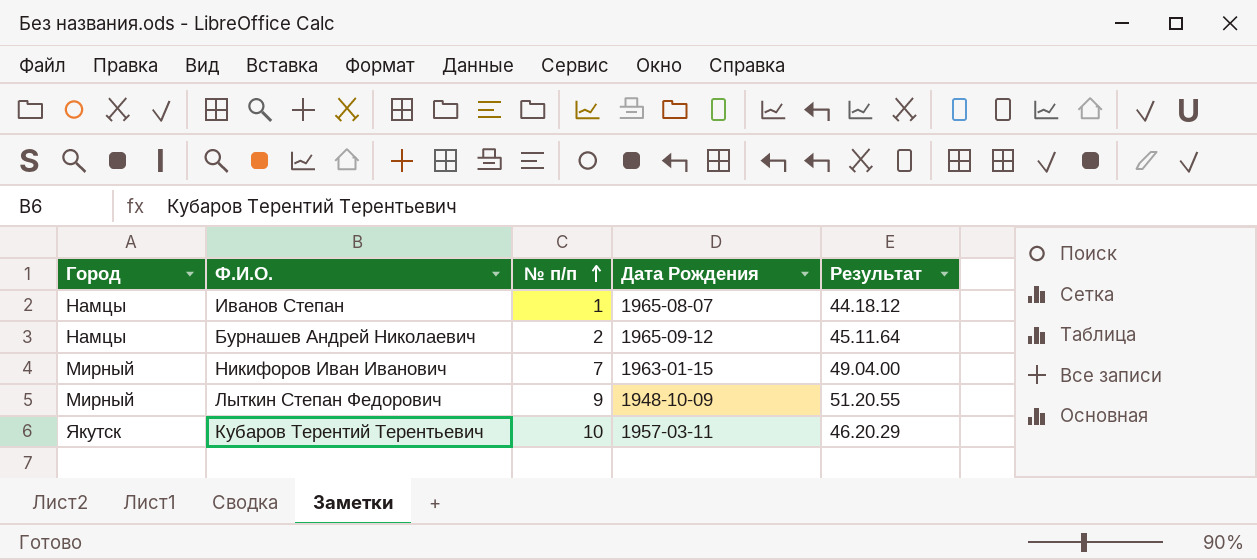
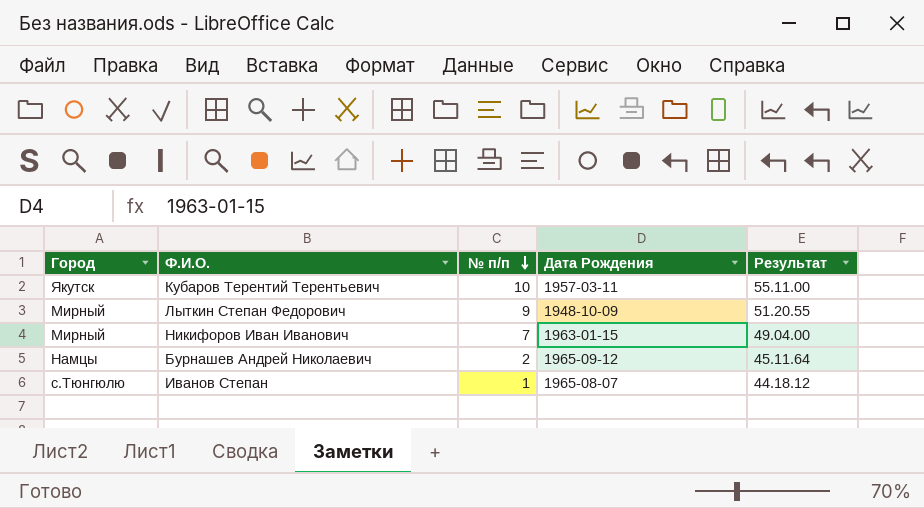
row order: № п/п ascending -> № п/п descending
Кубаров Терентий Терентьевич | Результат: 46.20.29 -> 55.11.00
Иванов Степан | Город: Намцы -> с.Тюнгюлю

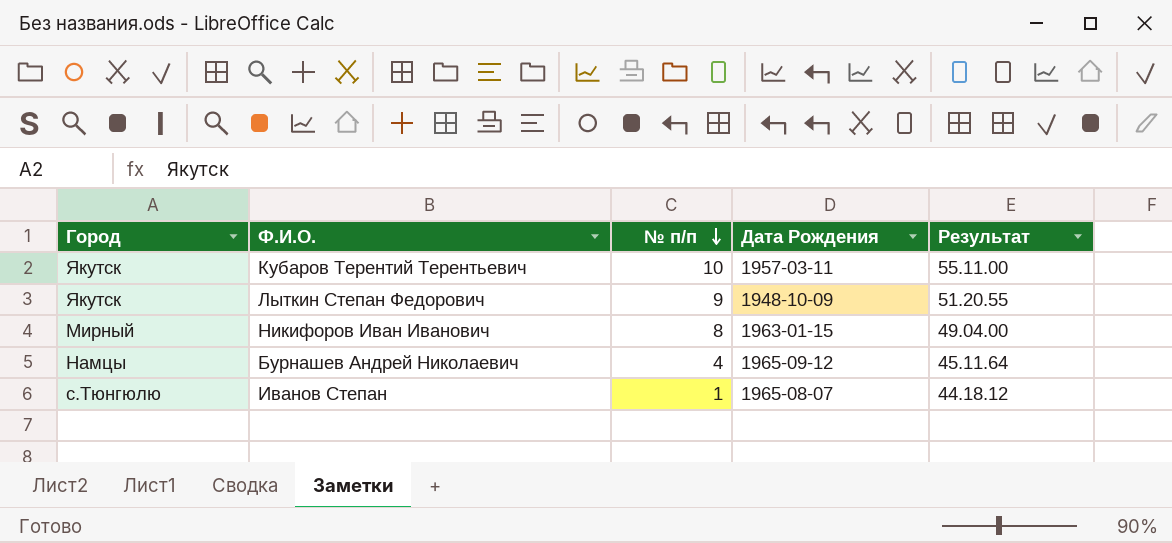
Лыткин Степан Федорович | Город: Мирный -> Якутск
Никифоров Иван Иванович | № п/п: 7 -> 8
Бурнашев Андрей Николаевич | № п/п: 2 -> 4

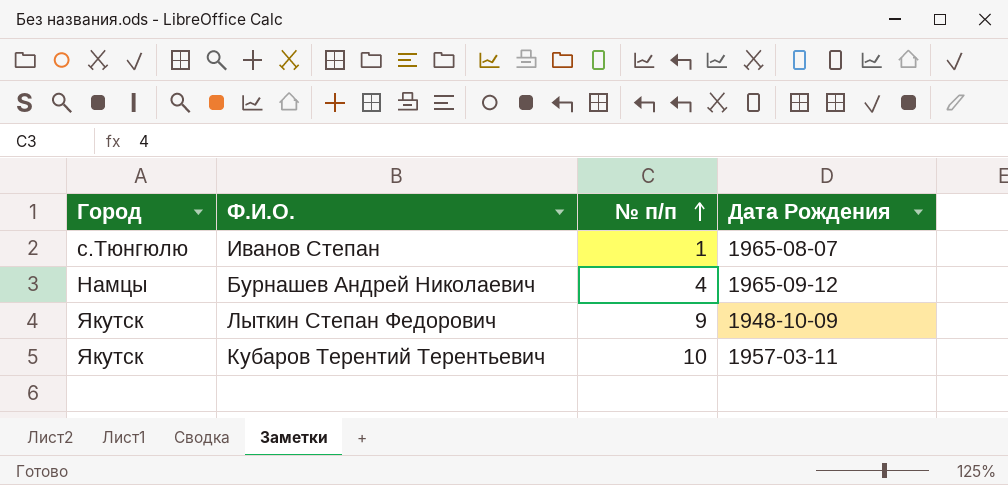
row order: № п/п descending -> № п/п ascending
column Результат | position: 5 -> none
row Никифоров Иван Иванович: Мирный | 8 | 1963-01-15 | 49.04.00 -> none

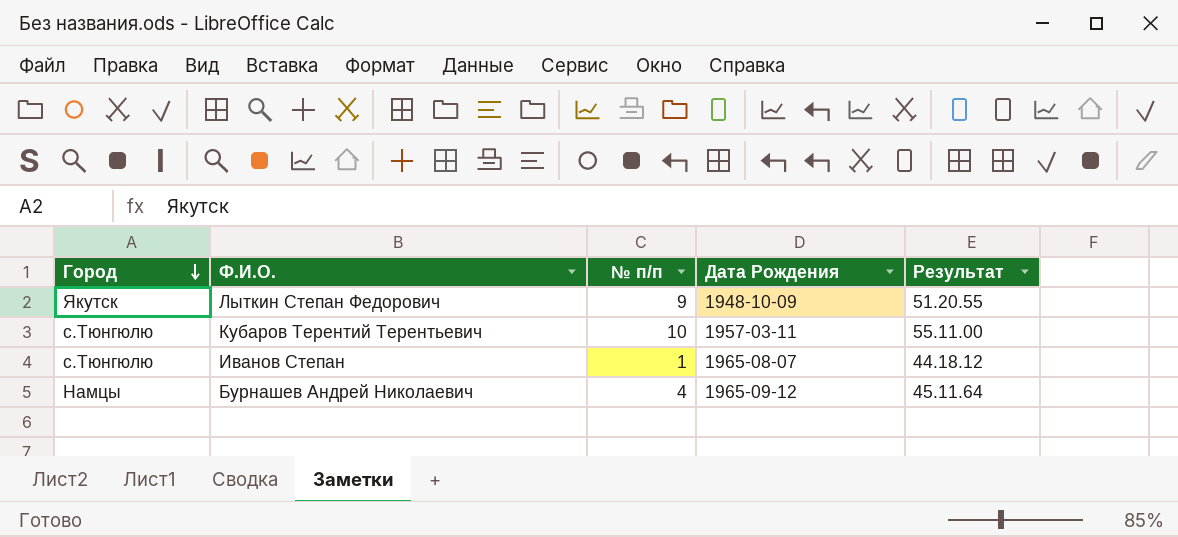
row order: № п/п ascending -> Город descending
column Результат | position: none -> 5
Кубаров Терентий Терентьевич | Город: Якутск -> с.Тюнгюлю

